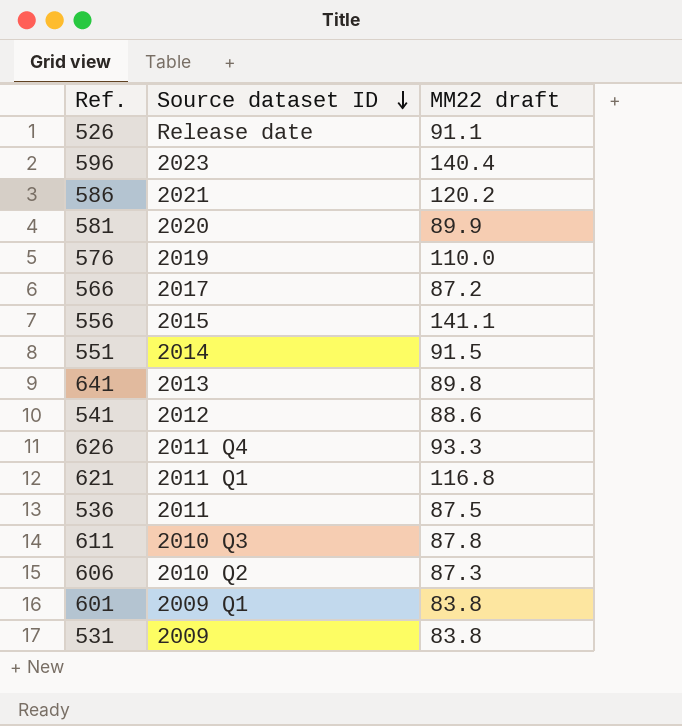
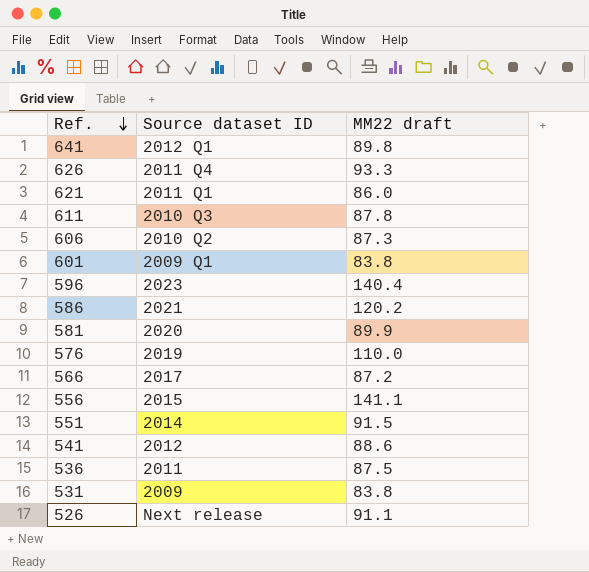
row order: Source dataset ID descending -> Ref. descending
641 | Source dataset ID: 2013 -> 2012 Q1
621 | MM22 draft: 116.8 -> 86.0
526 | Source dataset ID: Release date -> Next release

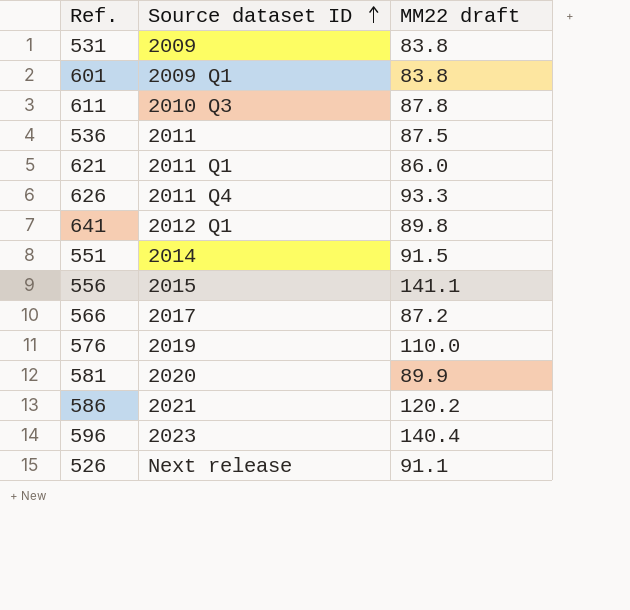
row order: Ref. descending -> Source dataset ID ascending
row 606: 2010 Q2 | 87.3 -> none
row 541: 2012 | 88.6 -> none

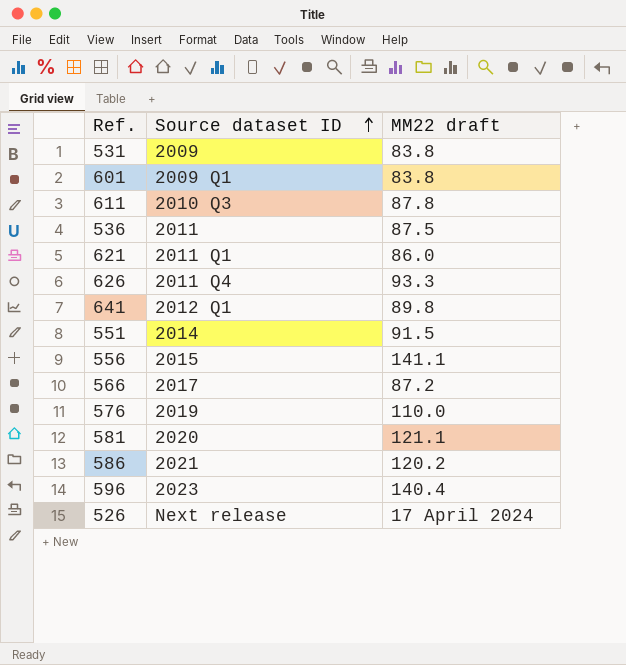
581 | MM22 draft: 89.9 -> 121.1
526 | MM22 draft: 91.1 -> 17 April 2024

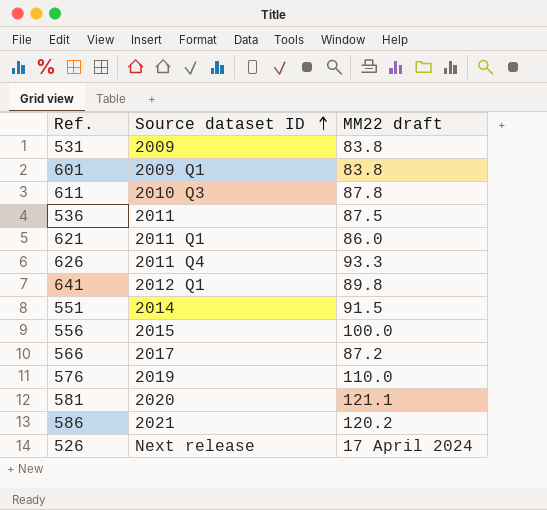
row 596: 2023 | 140.4 -> none
556 | MM22 draft: 141.1 -> 100.0

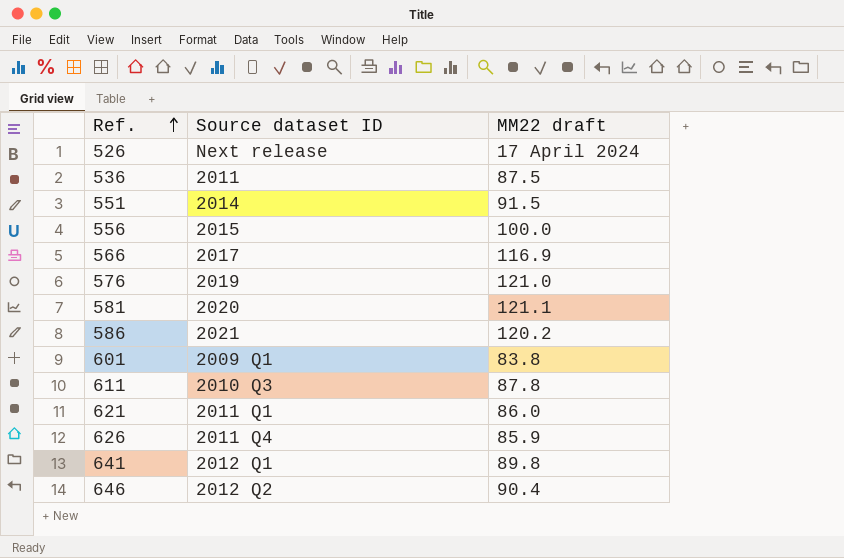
row order: Source dataset ID ascending -> Ref. ascending
row 531: 2009 | 83.8 -> none
566 | MM22 draft: 87.2 -> 116.9
576 | MM22 draft: 110.0 -> 121.0
626 | MM22 draft: 93.3 -> 85.9
row 646: none -> 2012 Q2 | 90.4

